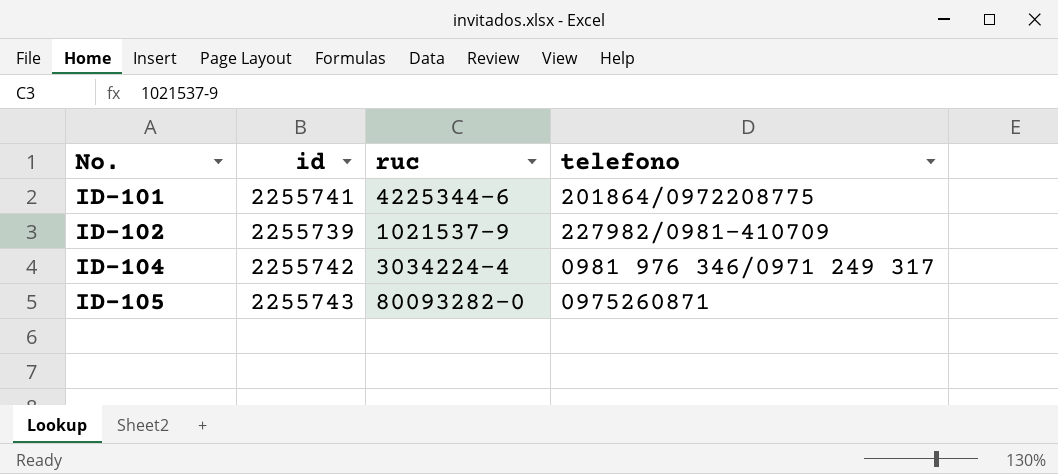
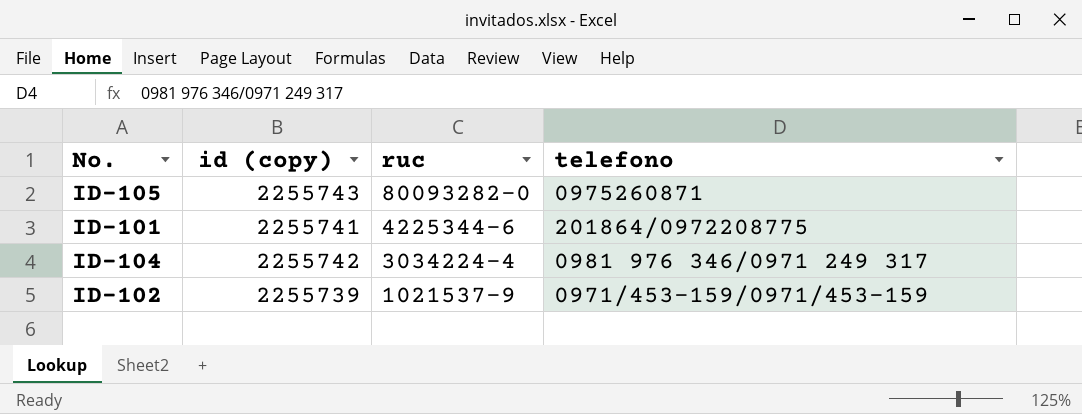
row order: No. ascending -> ruc descending
column name: id -> id (copy)
ID-102 | telefono: 227982/0981-410709 -> 0971/453-159/0971/453-159

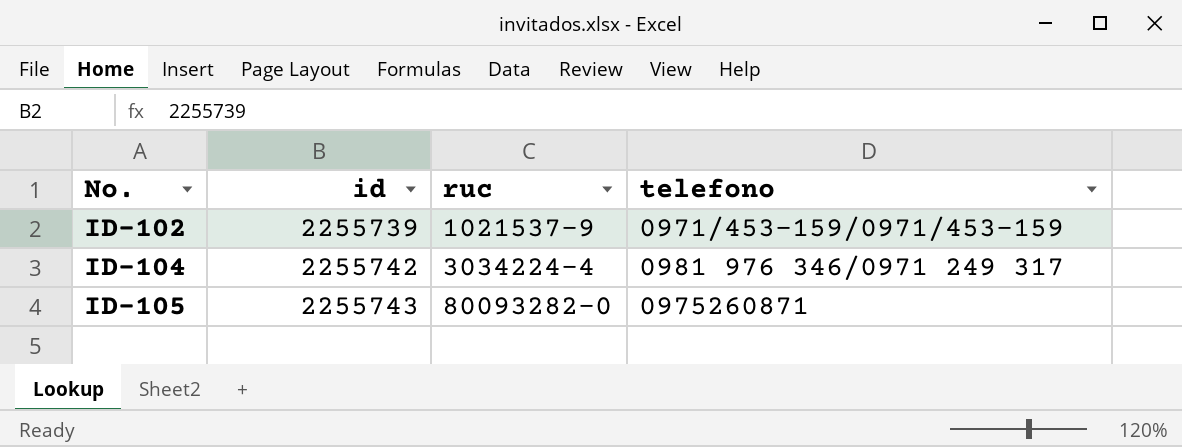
row order: ruc descending -> No. ascending
column name: id (copy) -> id
row ID-101: 2255741 | 4225344-6 | 201864/0972208775 -> none

